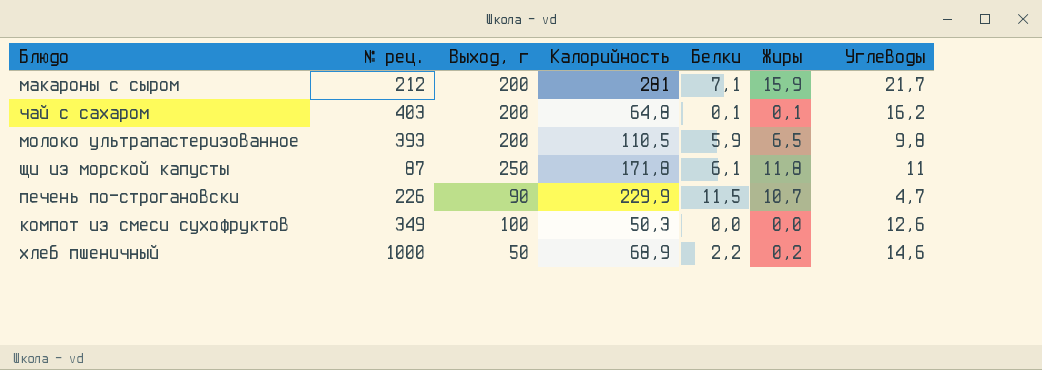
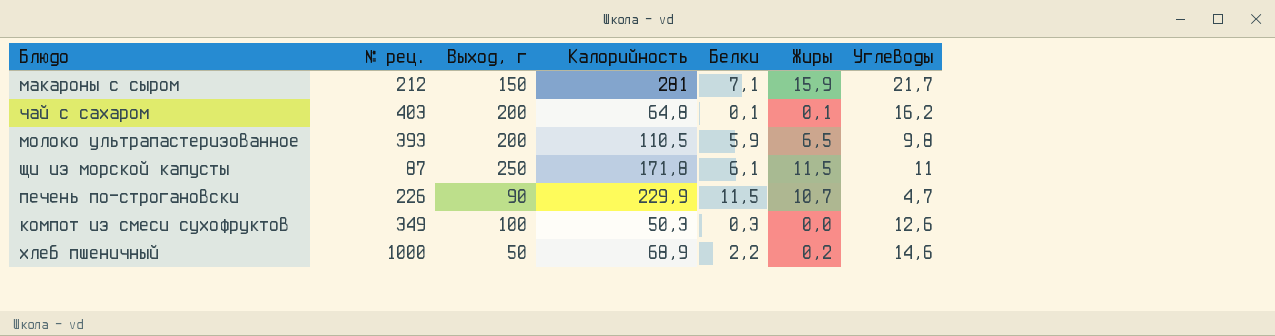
макароны с сыром | Выход, г: 200 -> 150
щи из морской капусты | Жиры: 11,8 -> 11,5
компот из смеси сухофруктов | Белки: 0,0 -> 0,3

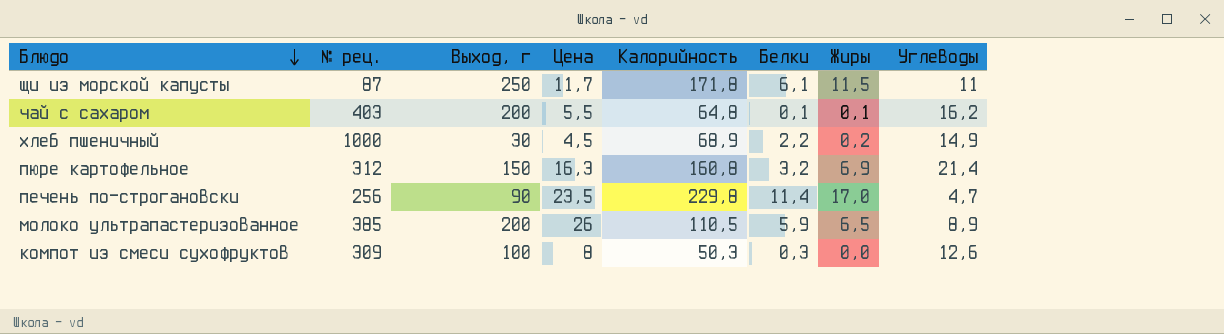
row order: none -> Блюдо descending
column Цена | position: none -> 4
row макароны с сыром: 212 | 150 | 281 | 7,1 | 15,9 | 21,7 -> none
хлеб пшеничный | Выход, г: 50 -> 30
хлеб пшеничный | Углеводы: 14,6 -> 14,9
row пюре картофельное: none -> 312 | 150 | 16,3 | 160,8 | 3,2 | 6,9 | 21,4
печень по-строгановски | № рец.: 226 -> 256
печень по-строгановски | Калорийность: 229,9 -> 229,8
печень по-строгановски | Белки: 11,5 -> 11,4
печень по-строгановски | Жиры: 10,7 -> 17,0
молоко ультрапастеризованное | № рец.: 393 -> 385
молоко ультрапастеризованное | Углеводы: 9,8 -> 8,9
компот из смеси сухофруктов | № рец.: 349 -> 309

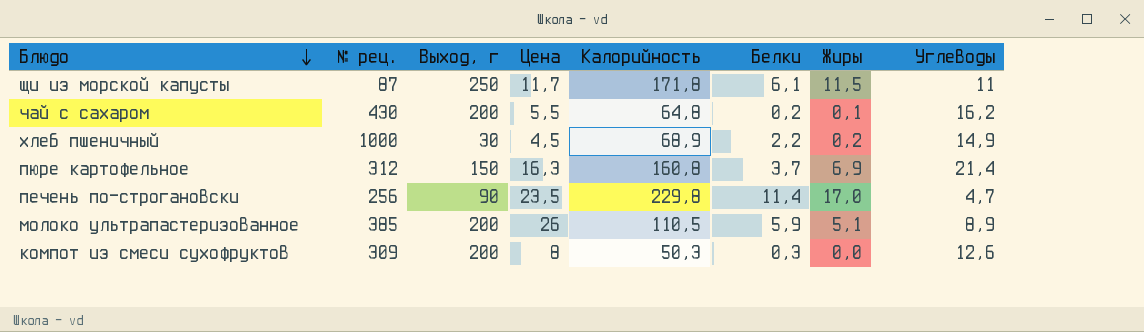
чай с сахаром | № рец.: 403 -> 430
чай с сахаром | Белки: 0,1 -> 0,2
пюре картофельное | Белки: 3,2 -> 3,7
молоко ультрапастеризованное | Жиры: 6,5 -> 5,1
компот из смеси сухофруктов | Выход, г: 100 -> 200

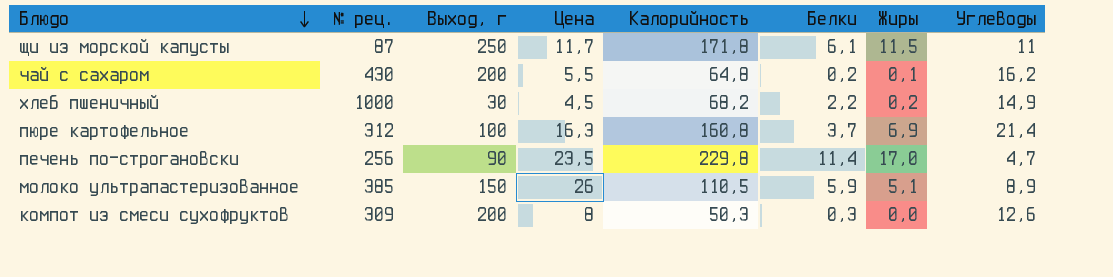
хлеб пшеничный | Калорийность: 68,9 -> 68,2
пюре картофельное | Выход, г: 150 -> 100
молоко ультрапастеризованное | Выход, г: 200 -> 150

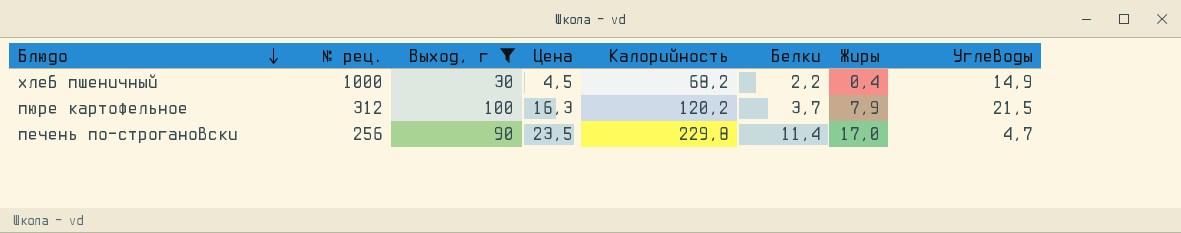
filter: none -> Выход, г <= 100
хлеб пшеничный | Жиры: 0,2 -> 0,4
пюре картофельное | Калорийность: 160,8 -> 120,2
пюре картофельное | Жиры: 6,9 -> 7,9
пюре картофельное | Углеводы: 21,4 -> 21,5

